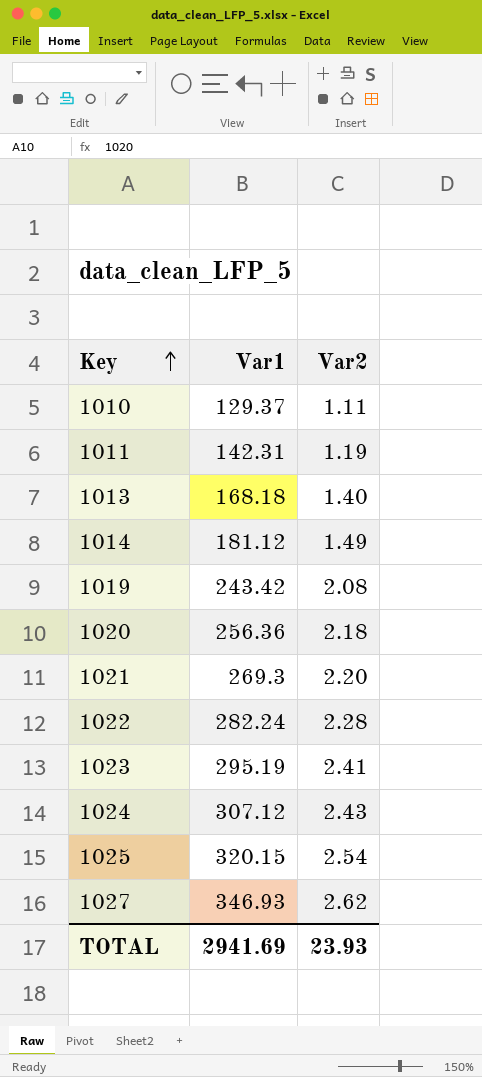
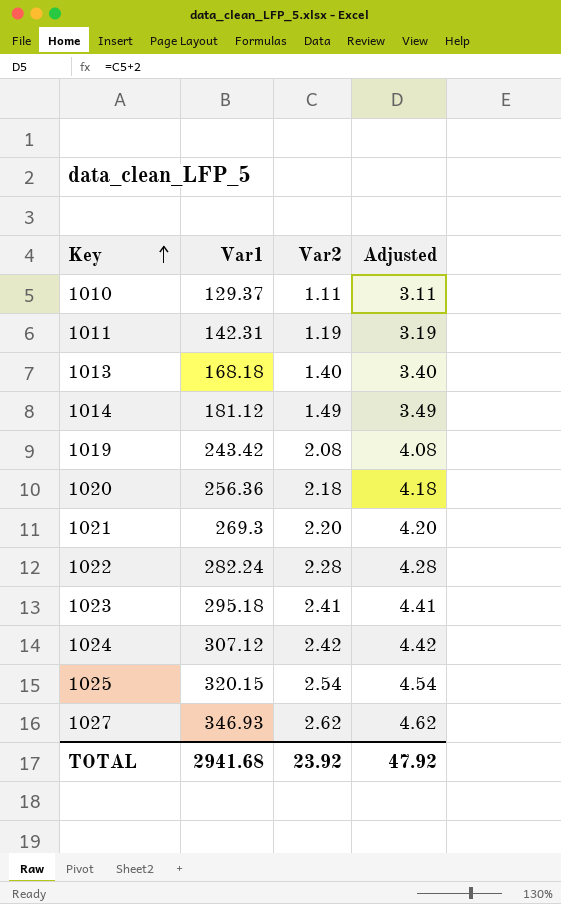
column Adjusted | formula: none -> [Var2] + 2
1023 | Var1: 295.19 -> 295.18
1024 | Var2: 2.43 -> 2.42
TOTAL | Var1: 2941.69 -> 2941.68
TOTAL | Var2: 23.93 -> 23.92

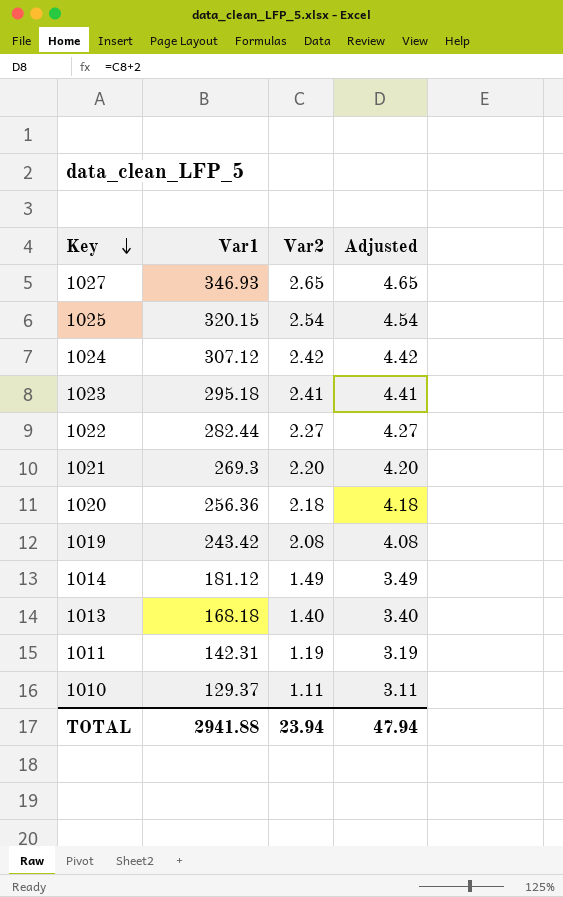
row order: Key ascending -> Key descending
1027 | Var2: 2.62 -> 2.65
1027 | Adjusted: 4.62 -> 4.65
1022 | Var1: 282.24 -> 282.44
1022 | Var2: 2.28 -> 2.27
1022 | Adjusted: 4.28 -> 4.27
TOTAL | Var1: 2941.68 -> 2941.88
TOTAL | Var2: 23.92 -> 23.94
TOTAL | Adjusted: 47.92 -> 47.94

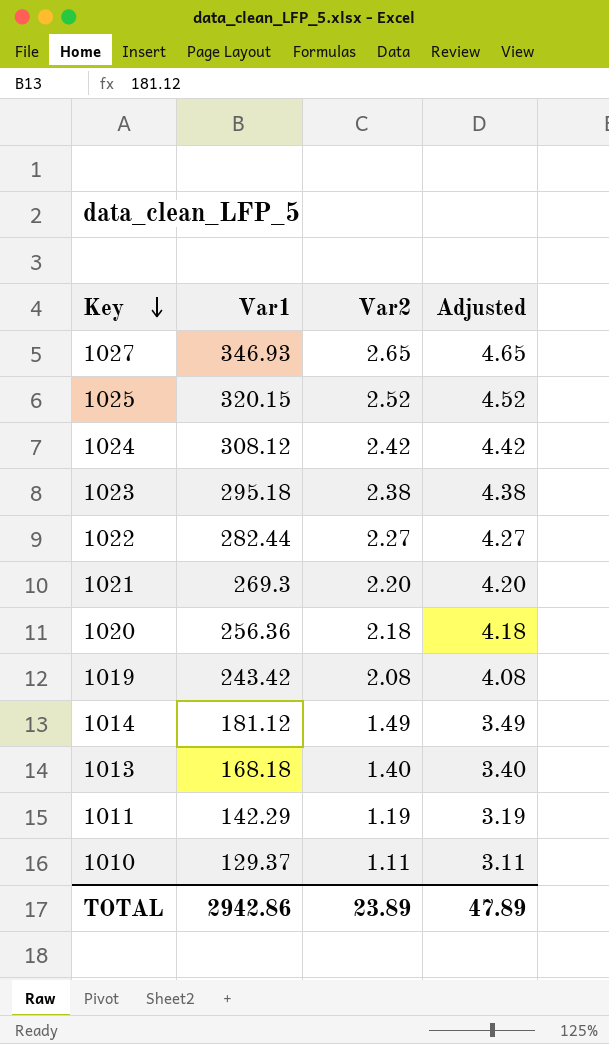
1025 | Var2: 2.54 -> 2.52
1025 | Adjusted: 4.54 -> 4.52
1024 | Var1: 307.12 -> 308.12
1023 | Var2: 2.41 -> 2.38
1023 | Adjusted: 4.41 -> 4.38
1011 | Var1: 142.31 -> 142.29
TOTAL | Var1: 2941.88 -> 2942.86
TOTAL | Var2: 23.94 -> 23.89
TOTAL | Adjusted: 47.94 -> 47.89

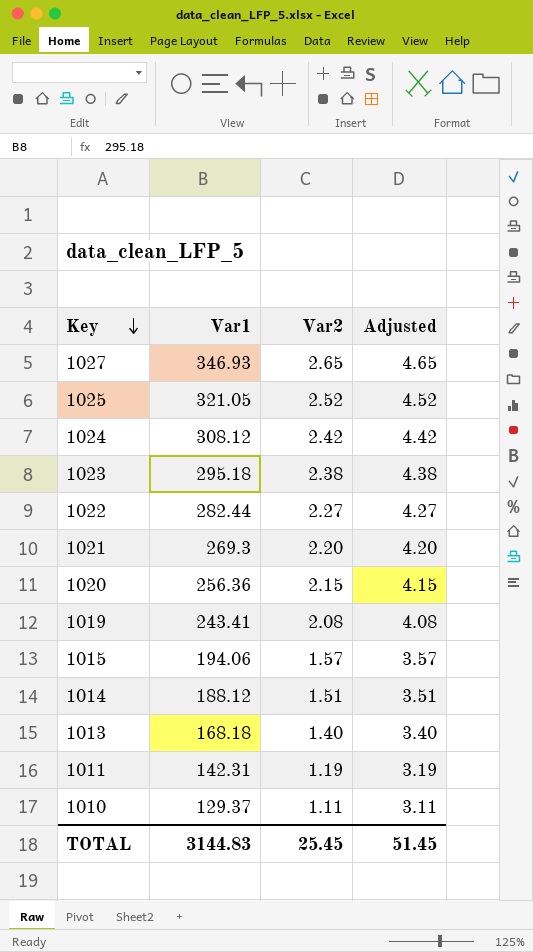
1025 | Var1: 320.15 -> 321.05
1020 | Var2: 2.18 -> 2.15
1020 | Adjusted: 4.18 -> 4.15
1019 | Var1: 243.42 -> 243.41
row 1015: none -> 194.06 | 1.57 | 3.57
1014 | Var1: 181.12 -> 188.12
1014 | Var2: 1.49 -> 1.51
1014 | Adjusted: 3.49 -> 3.51
1011 | Var1: 142.29 -> 142.31
TOTAL | Var1: 2942.86 -> 3144.83
TOTAL | Var2: 23.89 -> 25.45
TOTAL | Adjusted: 47.89 -> 51.45

